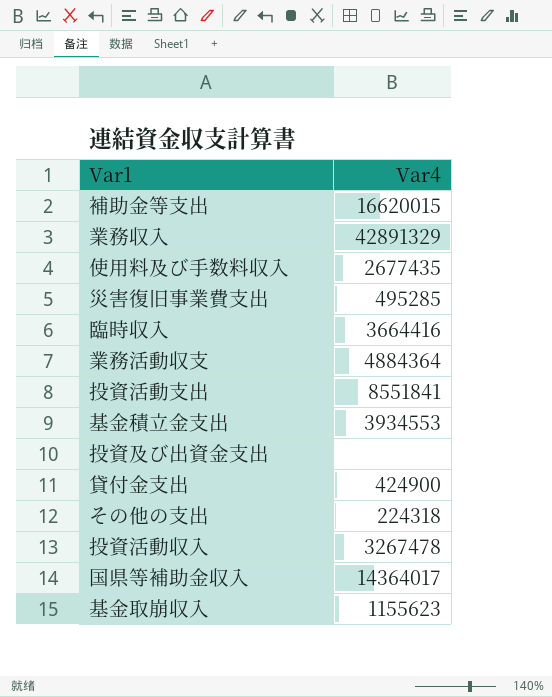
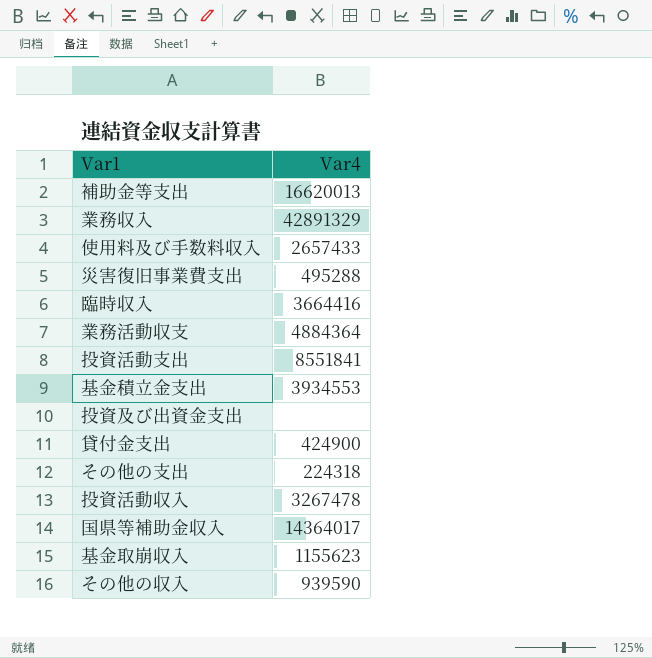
補助金等支出 | Var4: 16620015 -> 16620013
使用料及び手数料収入 | Var4: 2677435 -> 2657433
災害復旧事業費支出 | Var4: 495285 -> 495288
row その他の収入: none -> 939590

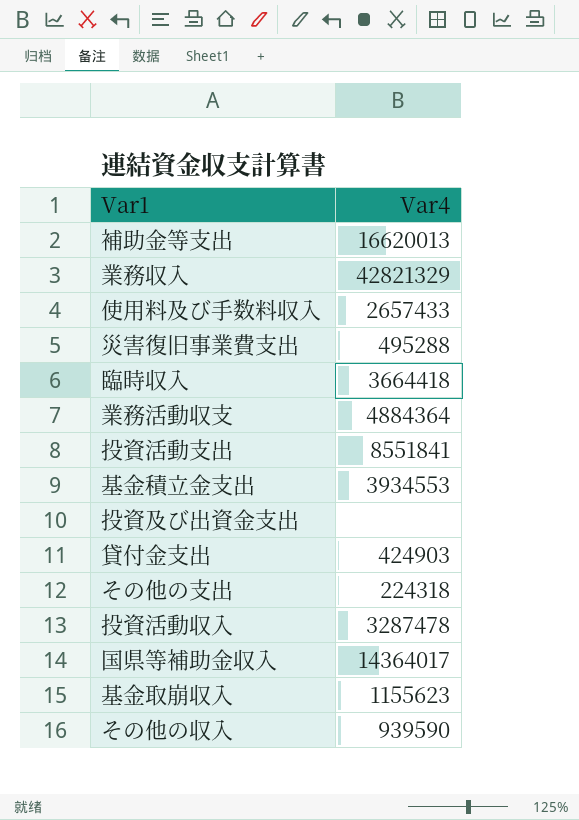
業務収入 | Var4: 42891329 -> 42821329
臨時収入 | Var4: 3664416 -> 3664418
貸付金支出 | Var4: 424900 -> 424903
投資活動収入 | Var4: 3267478 -> 3287478

